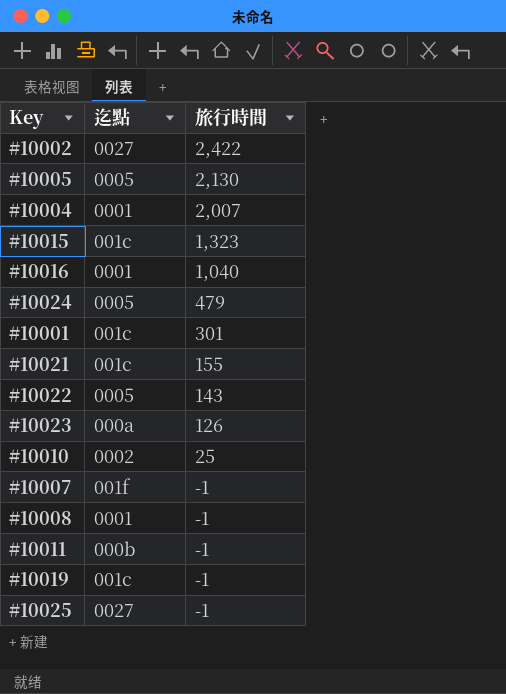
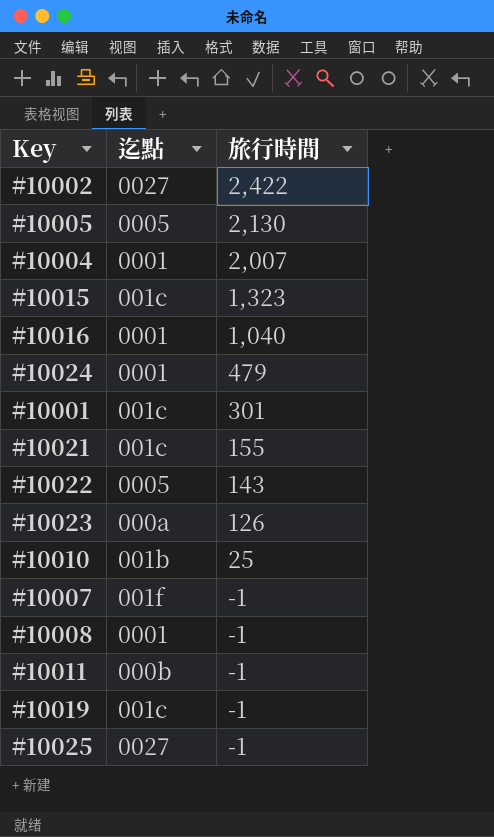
#10024 | 迄點: 0005 -> 0001
#10010 | 迄點: 0002 -> 001b

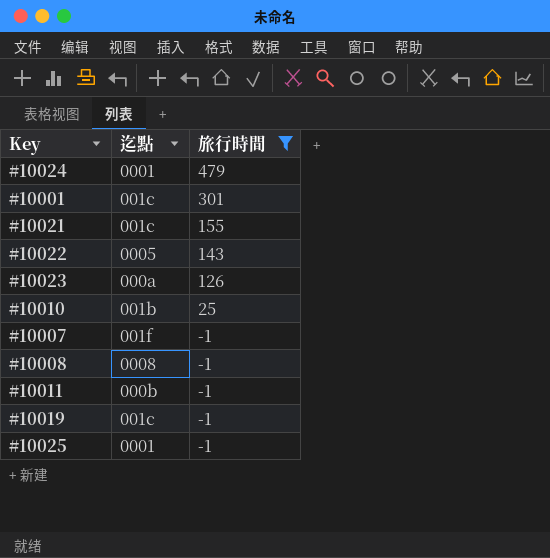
filter: none -> 旅行時間 <= 479
#10008 | 迄點: 0001 -> 0008
#10025 | 迄點: 0027 -> 0001

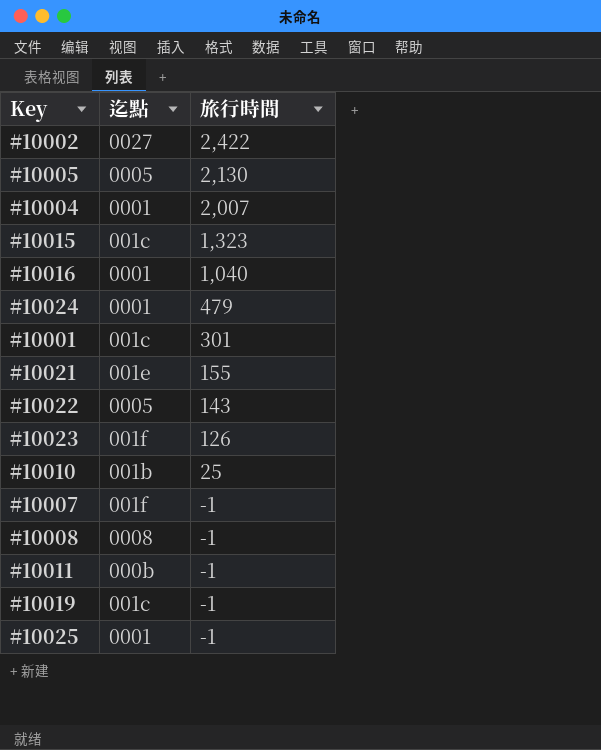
filter: 旅行時間 <= 479 -> none
#10021 | 迄點: 001c -> 001e
#10023 | 迄點: 000a -> 001f

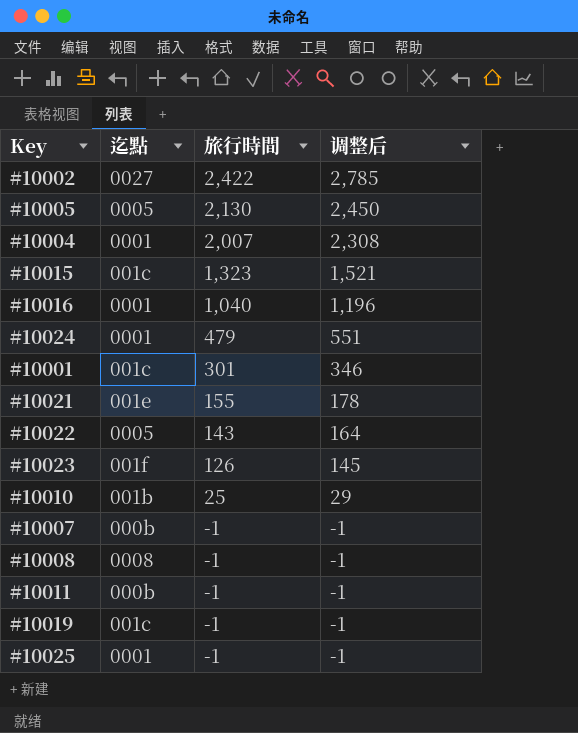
column 调整后 | formula: none -> [旅行時間] * 1.15
#10007 | 迄點: 001f -> 000b

